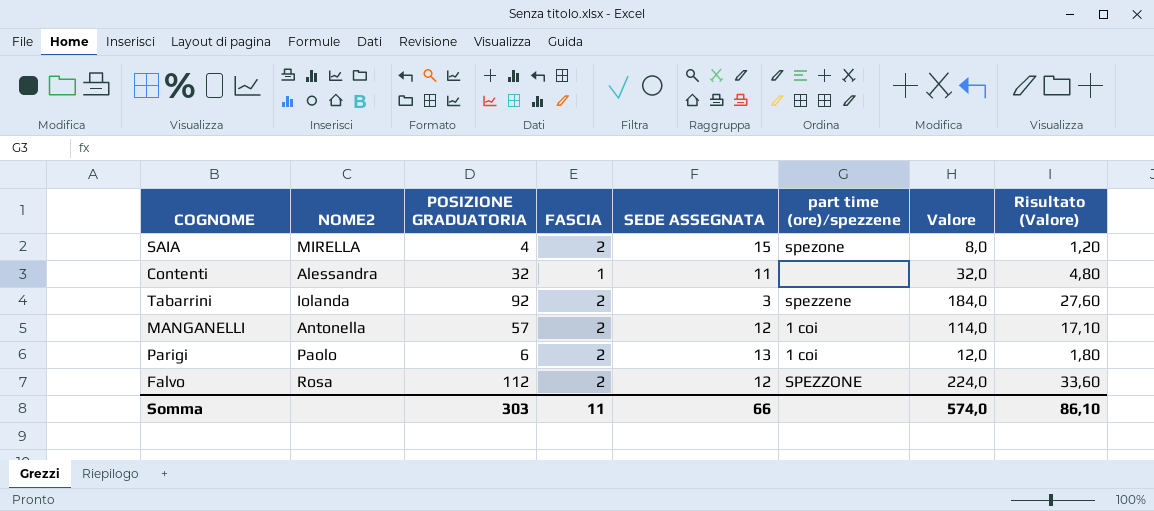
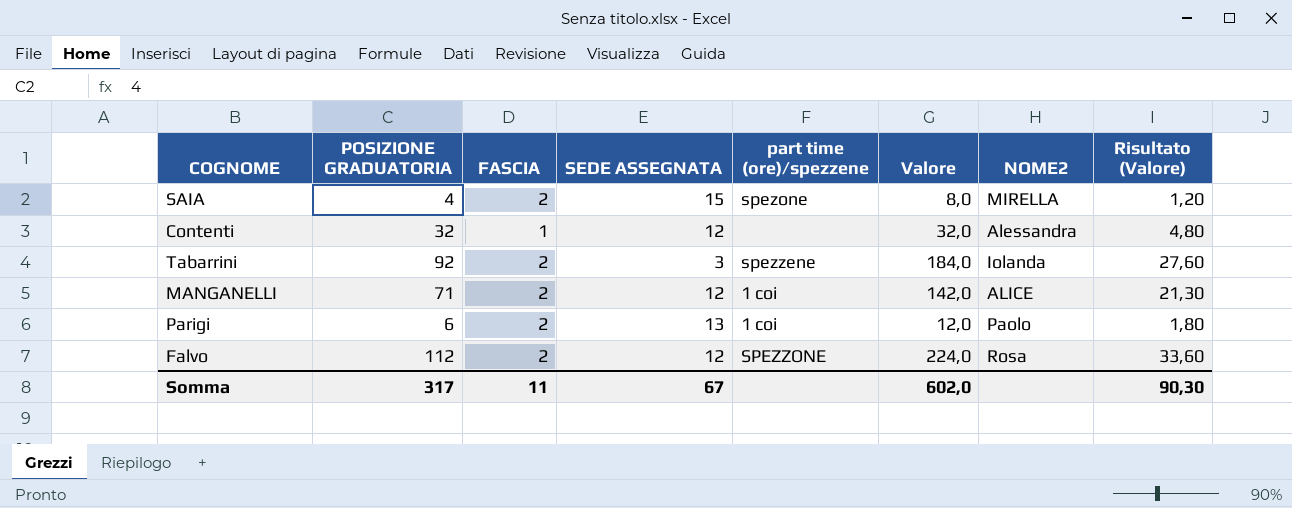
column NOME2 | position: 2 -> 7
Contenti | SEDE ASSEGNATA: 11 -> 12
MANGANELLI | POSIZIONE GRADUATORIA: 57 -> 71
MANGANELLI | Valore: 114,0 -> 142,0
MANGANELLI | NOME2: Antonella -> ALICE
MANGANELLI | Risultato (Valore): 17,10 -> 21,30
Somma | POSIZIONE GRADUATORIA: 303 -> 317
Somma | SEDE ASSEGNATA: 66 -> 67
Somma | Valore: 574,0 -> 602,0
Somma | Risultato (Valore): 86,10 -> 90,30

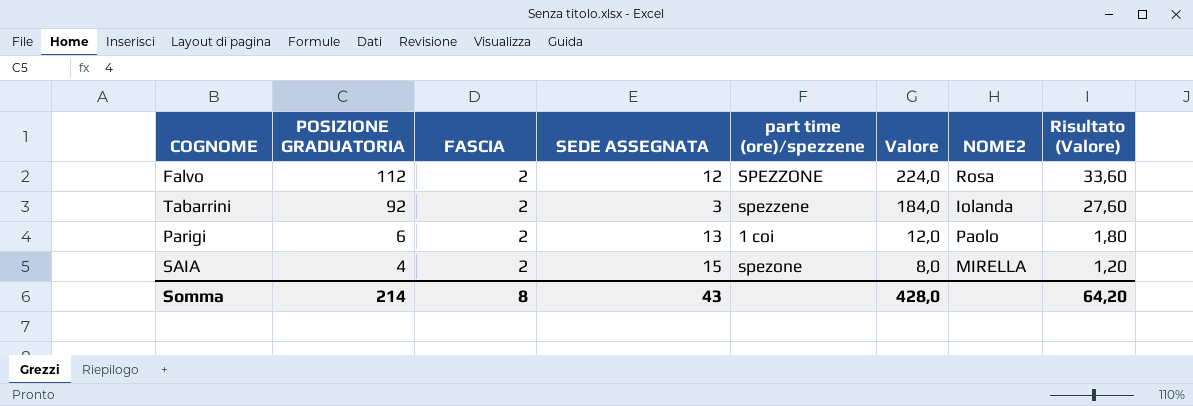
row order: none -> POSIZIONE GRADUATORIA descending
row Contenti: 32 | 1 | 12 | none | 32,0 | Alessandra | 4,80 -> none
row MANGANELLI: 71 | 2 | 12 | 1 coi | 142,0 | ALICE | 21,30 -> none
Somma | POSIZIONE GRADUATORIA: 317 -> 214
Somma | FASCIA: 11 -> 8
Somma | SEDE ASSEGNATA: 67 -> 43
Somma | Valore: 602,0 -> 428,0
Somma | Risultato (Valore): 90,30 -> 64,20

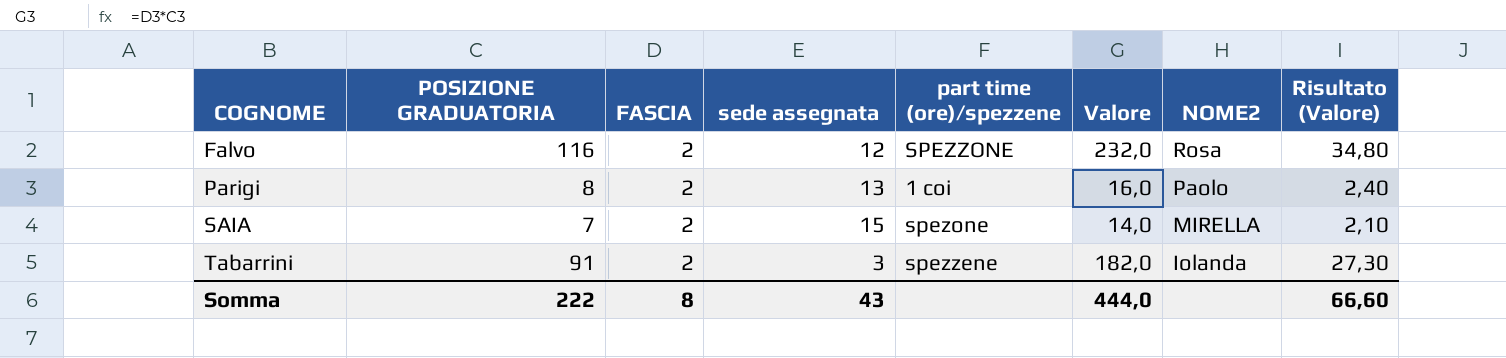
row order: POSIZIONE GRADUATORIA descending -> COGNOME ascending
column name: SEDE ASSEGNATA -> sede assegnata
Falvo | POSIZIONE GRADUATORIA: 112 -> 116
Falvo | Valore: 224,0 -> 232,0
Falvo | Risultato (Valore): 33,60 -> 34,80
Parigi | POSIZIONE GRADUATORIA: 6 -> 8
Parigi | Valore: 12,0 -> 16,0
Parigi | Risultato (Valore): 1,80 -> 2,40
SAIA | POSIZIONE GRADUATORIA: 4 -> 7
SAIA | Valore: 8,0 -> 14,0
SAIA | Risultato (Valore): 1,20 -> 2,10
Tabarrini | POSIZIONE GRADUATORIA: 92 -> 91
Tabarrini | Valore: 184,0 -> 182,0
Tabarrini | Risultato (Valore): 27,60 -> 27,30
Somma | POSIZIONE GRADUATORIA: 214 -> 222
Somma | Valore: 428,0 -> 444,0
Somma | Risultato (Valore): 64,20 -> 66,60

